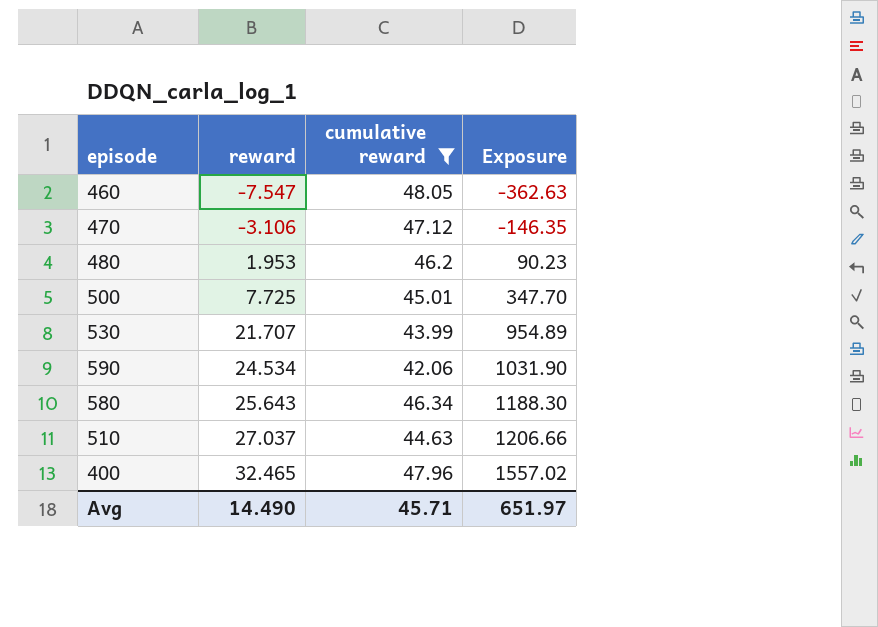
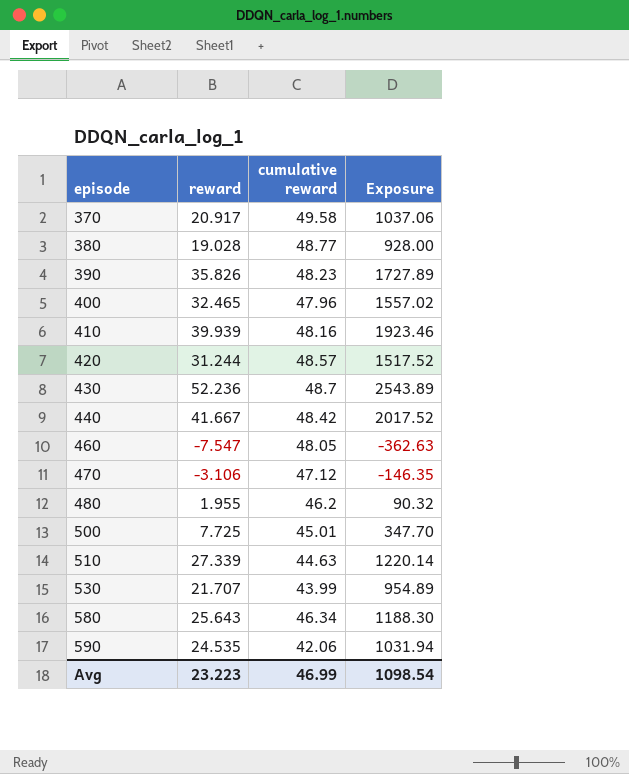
filter: cumulative reward <= 48.05 -> none
row order: reward ascending -> episode ascending
480 | reward: 1.953 -> 1.955
480 | Exposure: 90.23 -> 90.32
510 | reward: 27.037 -> 27.339
510 | Exposure: 1206.66 -> 1220.14
590 | reward: 24.534 -> 24.535
590 | Exposure: 1031.90 -> 1031.94
Avg | reward: 14.490 -> 23.223
Avg | cumulative reward: 45.71 -> 46.99
Avg | Exposure: 651.97 -> 1098.54

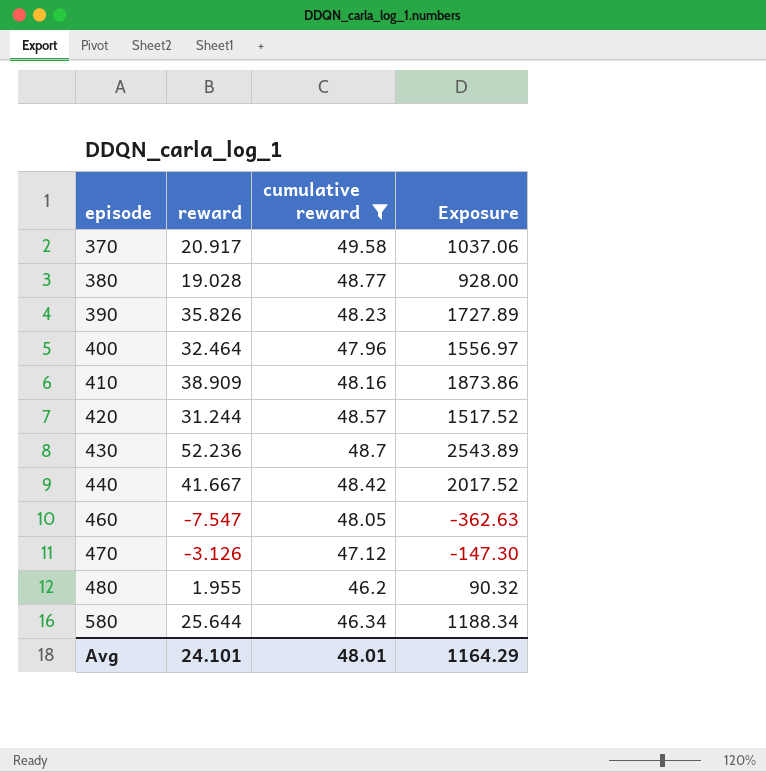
filter: none -> cumulative reward >= 46.2
400 | reward: 32.465 -> 32.464
400 | Exposure: 1557.02 -> 1556.97
410 | reward: 39.939 -> 38.909
410 | Exposure: 1923.46 -> 1873.86
470 | reward: -3.106 -> -3.126
470 | Exposure: -146.35 -> -147.30
580 | reward: 25.643 -> 25.644
580 | Exposure: 1188.30 -> 1188.34
Avg | reward: 23.223 -> 24.101
Avg | cumulative reward: 46.99 -> 48.01
Avg | Exposure: 1098.54 -> 1164.29

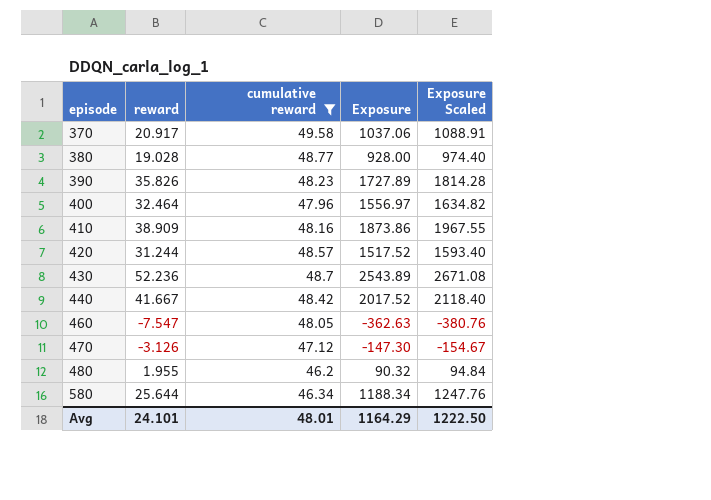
column Exposure Scaled | formula: none -> [Exposure] * 1.05

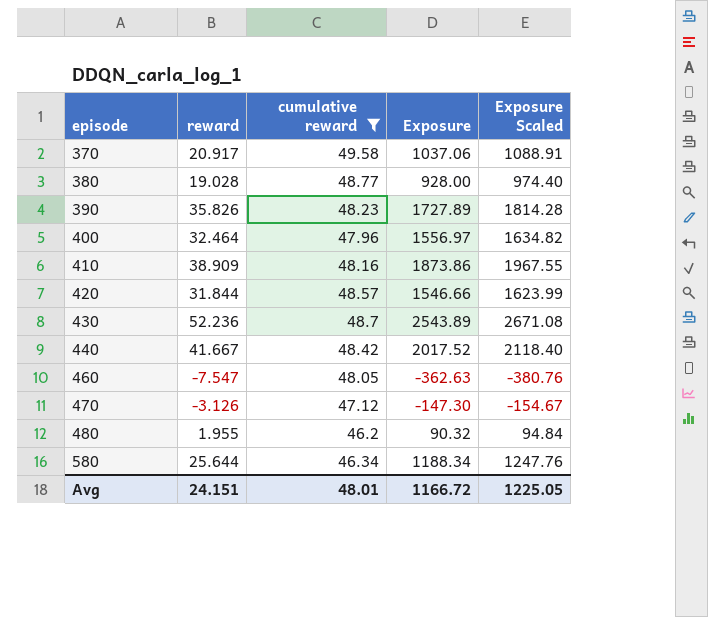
420 | reward: 31.244 -> 31.844
420 | Exposure: 1517.52 -> 1546.66
420 | Exposure Scaled: 1593.40 -> 1623.99
Avg | reward: 24.101 -> 24.151
Avg | Exposure: 1164.29 -> 1166.72
Avg | Exposure Scaled: 1222.50 -> 1225.05

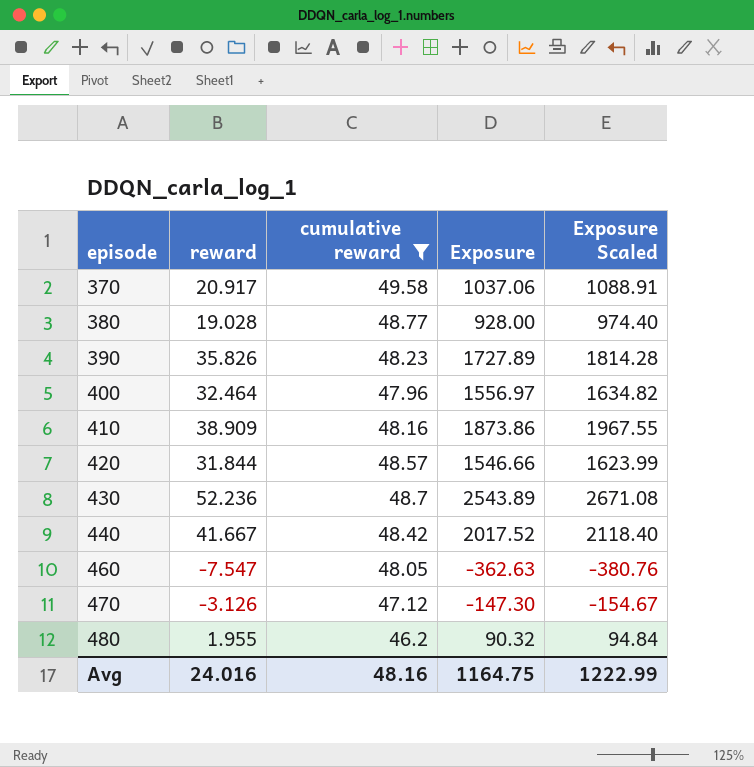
row 580: 25.644 | 46.34 | 1188.34 | 1247.76 -> none
Avg | reward: 24.151 -> 24.016
Avg | cumulative reward: 48.01 -> 48.16
Avg | Exposure: 1166.72 -> 1164.75
Avg | Exposure Scaled: 1225.05 -> 1222.99

